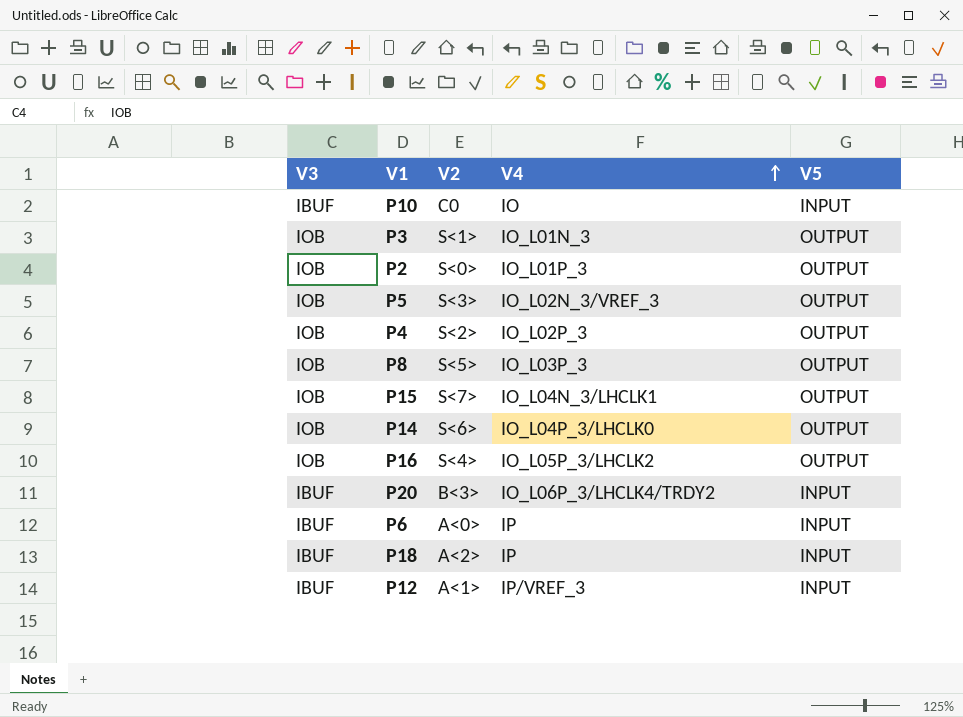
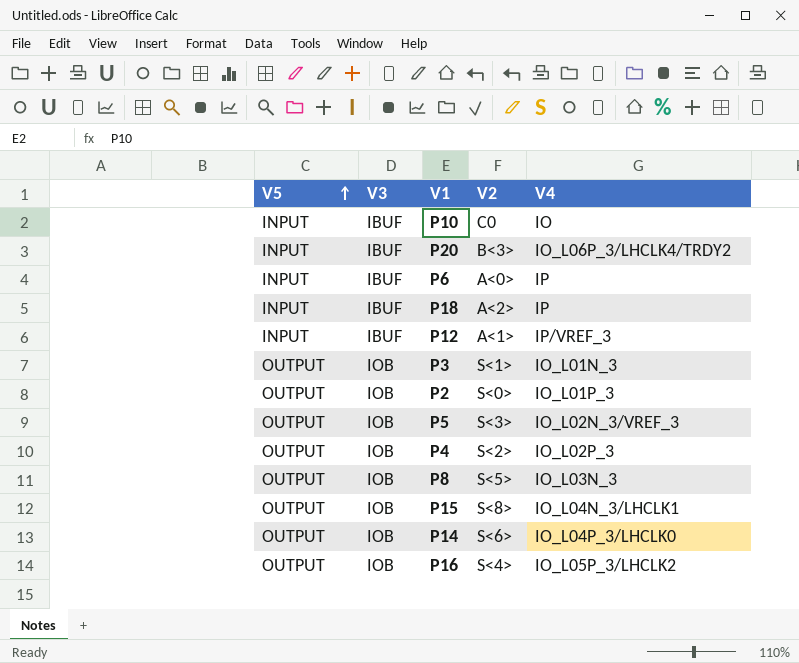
row order: V4 ascending -> V5 ascending
column V5 | position: 5 -> 1
P8 | V4: IO_L03P_3 -> IO_L03N_3
P15 | V2: S<7> -> S<8>

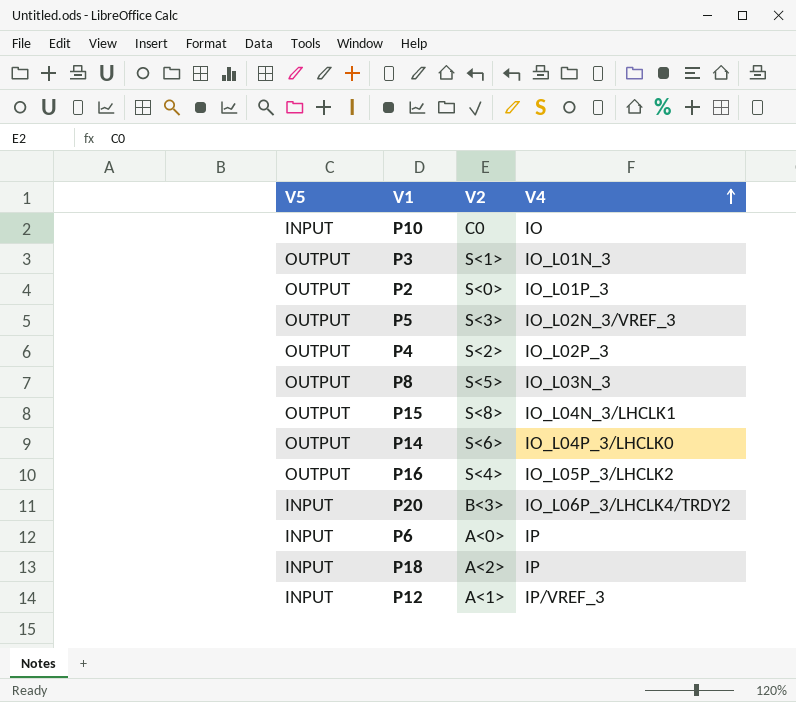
row order: V5 ascending -> V4 ascending
column V3 | position: 2 -> none

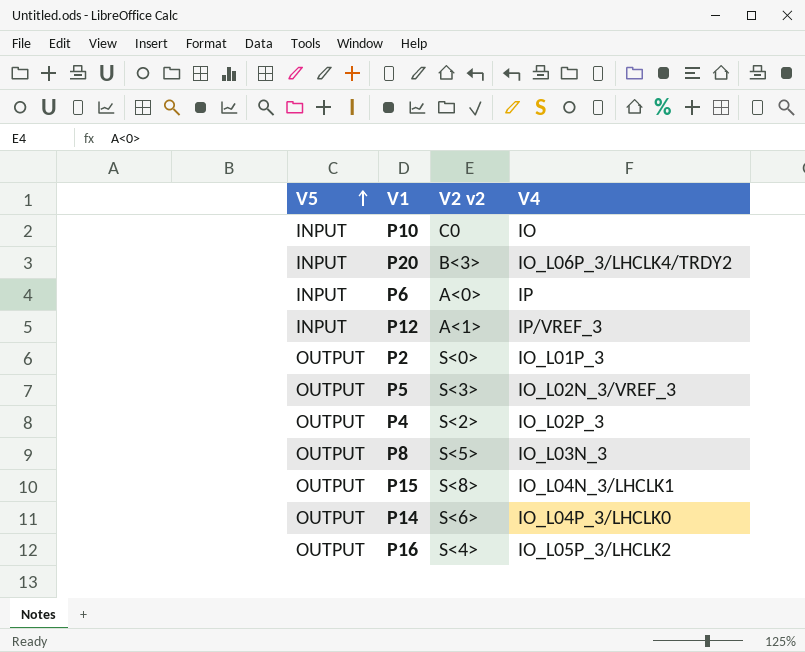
row order: V4 ascending -> V5 ascending
column name: V2 -> V2 v2
row P3: OUTPUT | S<1> | IO_L01N_3 -> none
row P18: INPUT | A<2> | IP -> none

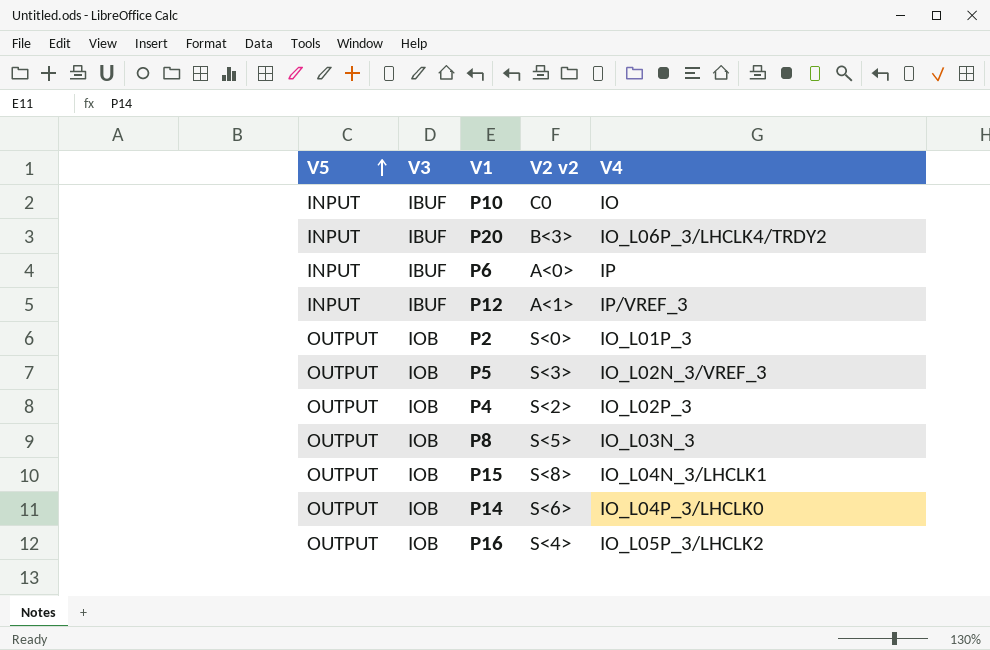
column V3 | position: none -> 2

